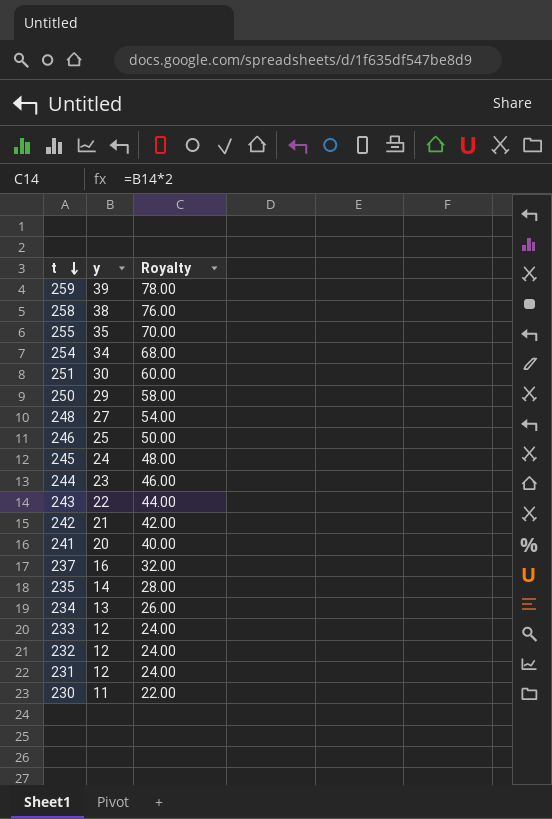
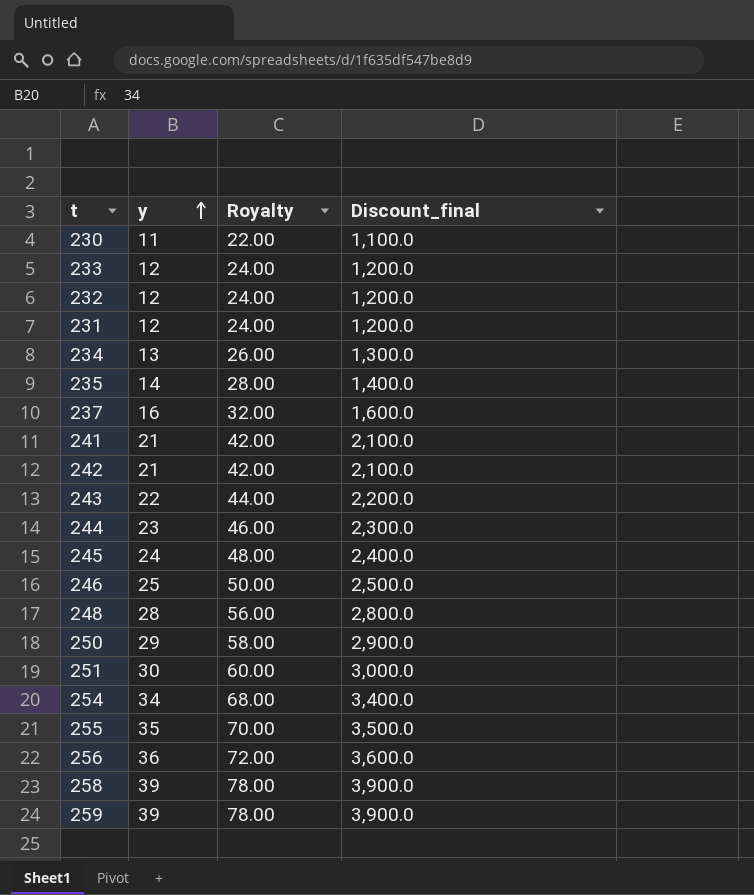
row order: t descending -> y ascending
column Discount_final | formula: none -> [y] * 100
241 | y: 20 -> 21
241 | Royalty: 40.00 -> 42.00
248 | y: 27 -> 28
248 | Royalty: 54.00 -> 56.00
row 256: none -> 36 | 72.00 | 3,600.0
258 | y: 38 -> 39
258 | Royalty: 76.00 -> 78.00

